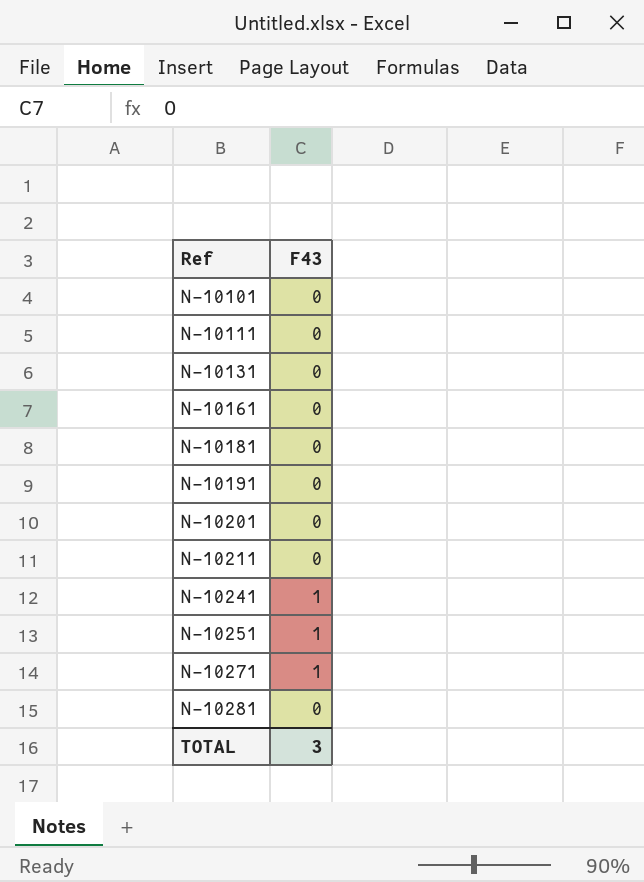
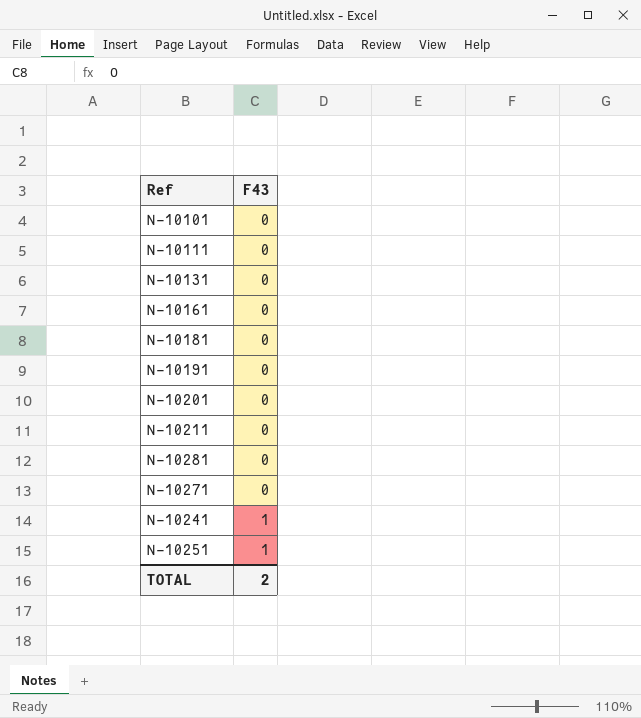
row order: Ref ascending -> F43 ascending
N-10271 | F43: 1 -> 0
TOTAL | F43: 3 -> 2

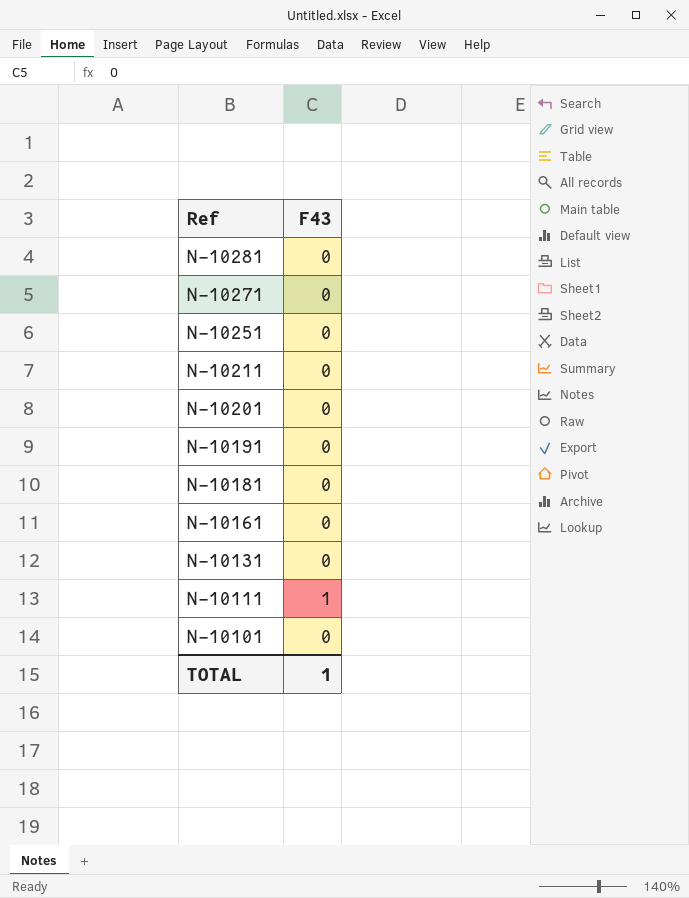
row order: F43 ascending -> Ref descending
row N-10241: 1 -> none
N-10251 | F43: 1 -> 0
N-10111 | F43: 0 -> 1
TOTAL | F43: 2 -> 1

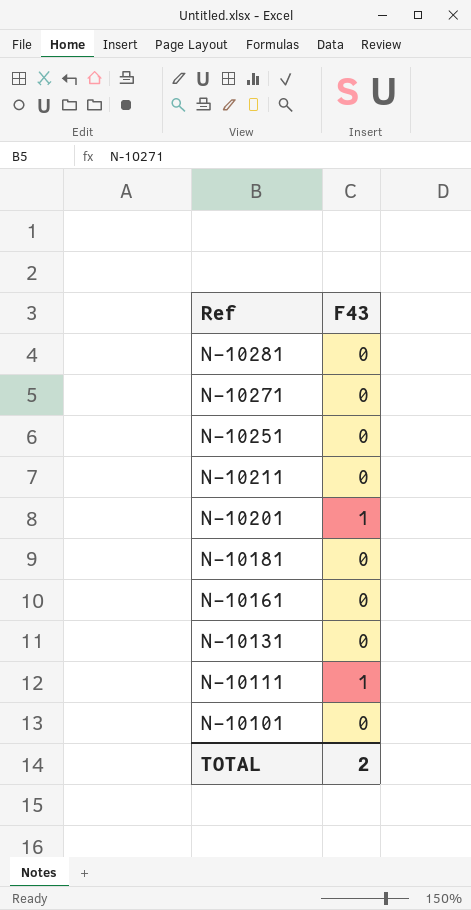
row N-10191: 0 -> none
N-10201 | F43: 0 -> 1
TOTAL | F43: 1 -> 2

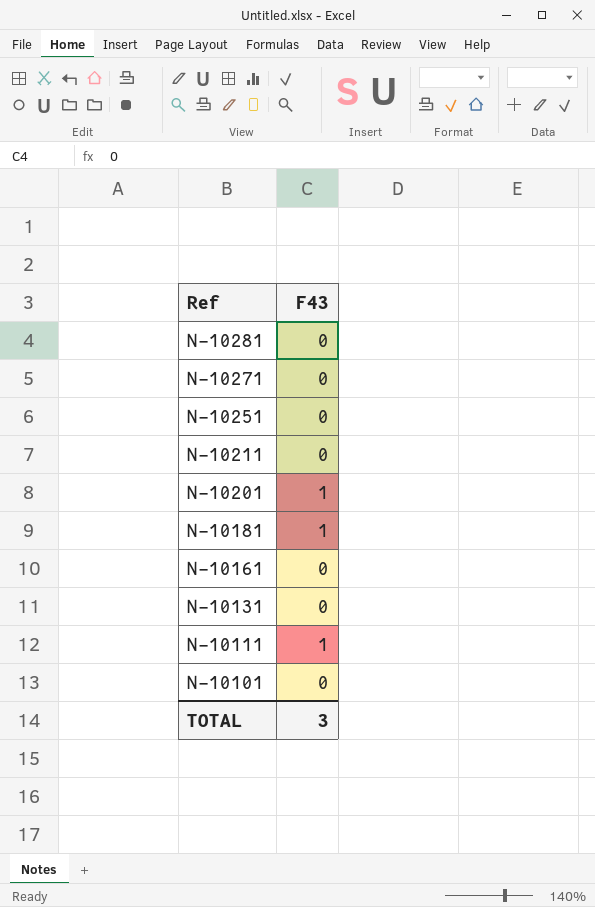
N-10181 | F43: 0 -> 1
TOTAL | F43: 2 -> 3

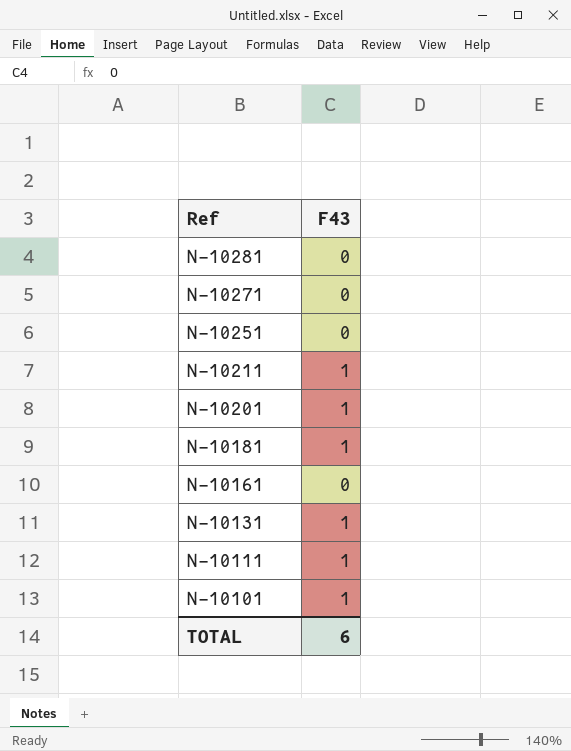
N-10211 | F43: 0 -> 1
N-10131 | F43: 0 -> 1
N-10101 | F43: 0 -> 1
TOTAL | F43: 3 -> 6

